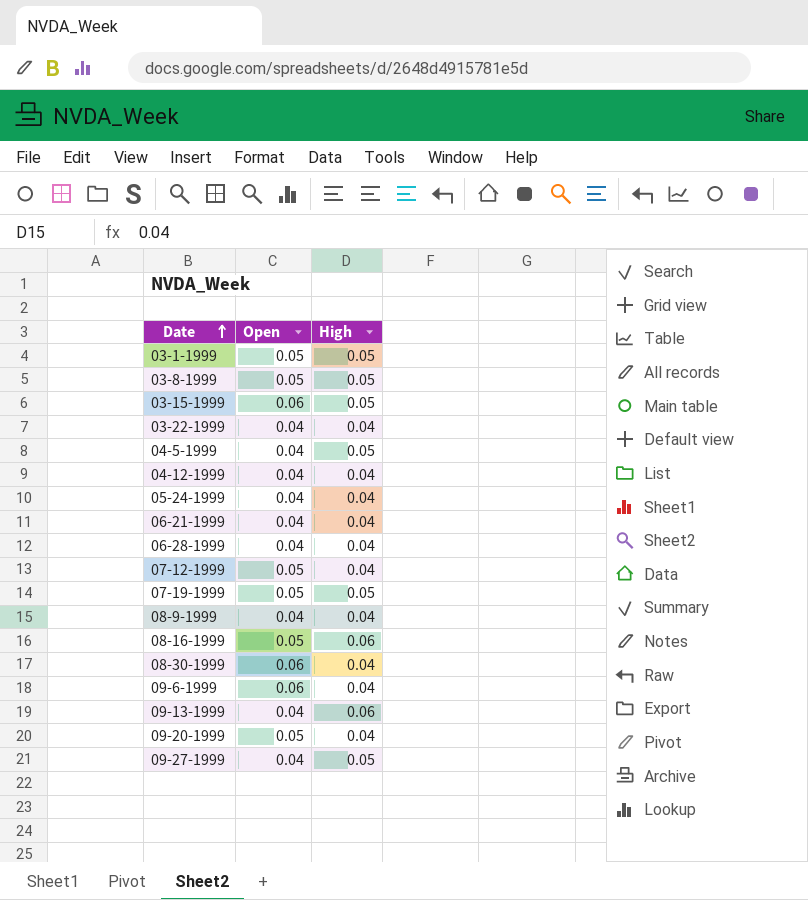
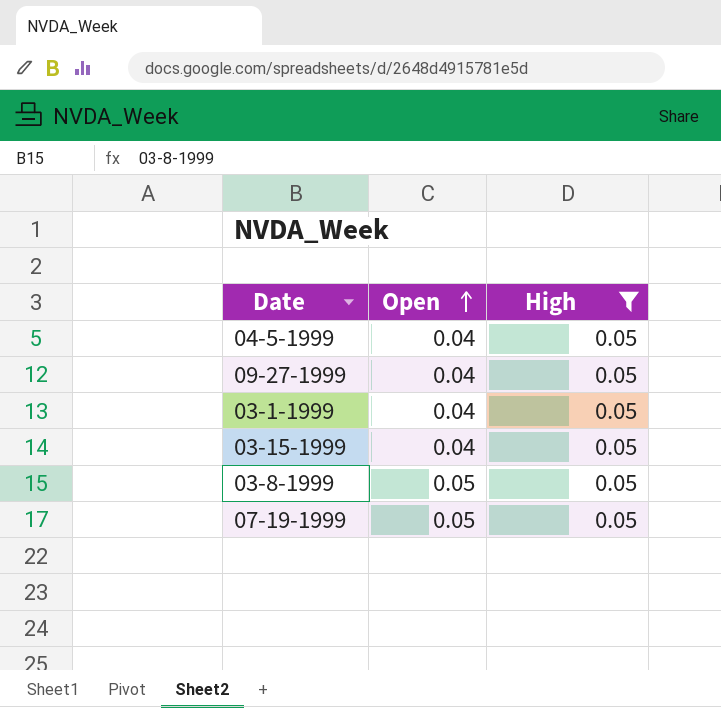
filter: none -> High = 0.05
row order: Date ascending -> Open ascending
03-1-1999 | Open: 0.05 -> 0.04
03-15-1999 | Open: 0.06 -> 0.04

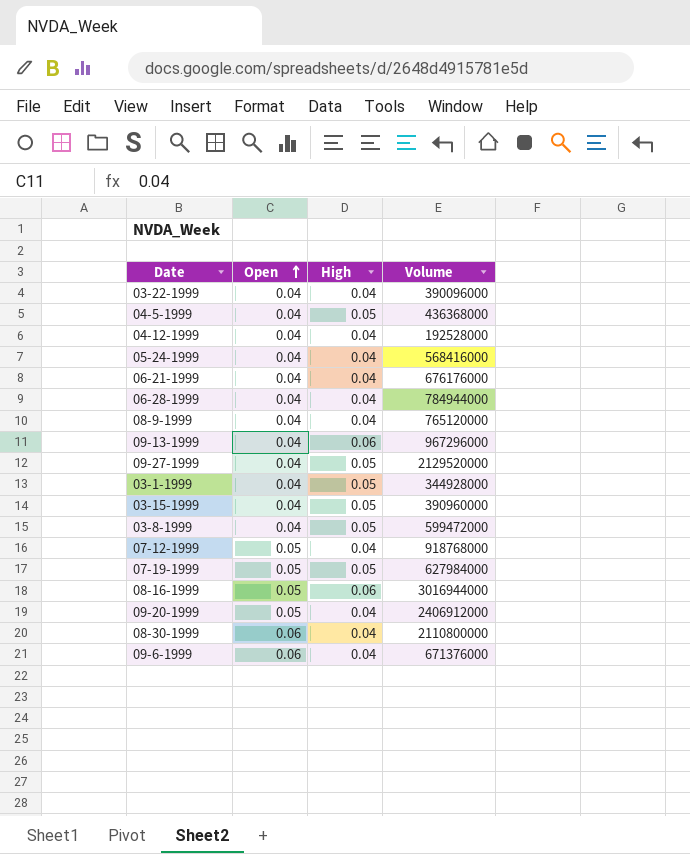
filter: High = 0.05 -> none
column Volume | position: none -> 4
03-8-1999 | Open: 0.05 -> 0.04

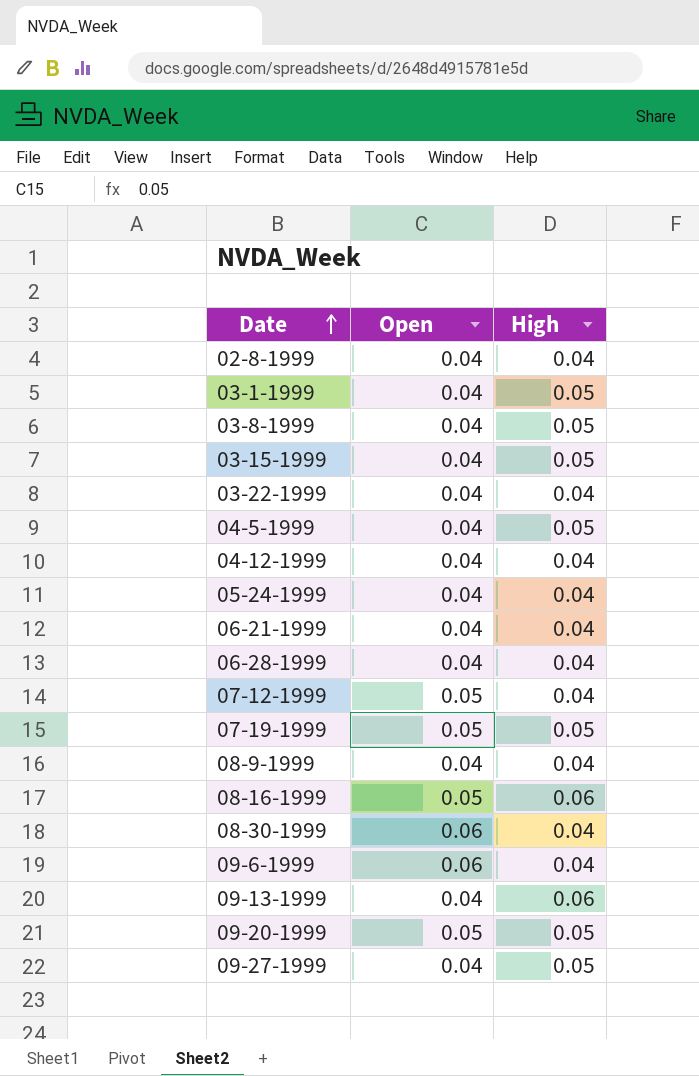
row order: Open ascending -> Date ascending
column Volume | position: 4 -> none
row 02-8-1999: none -> 0.04 | 0.04
09-20-1999 | High: 0.04 -> 0.05

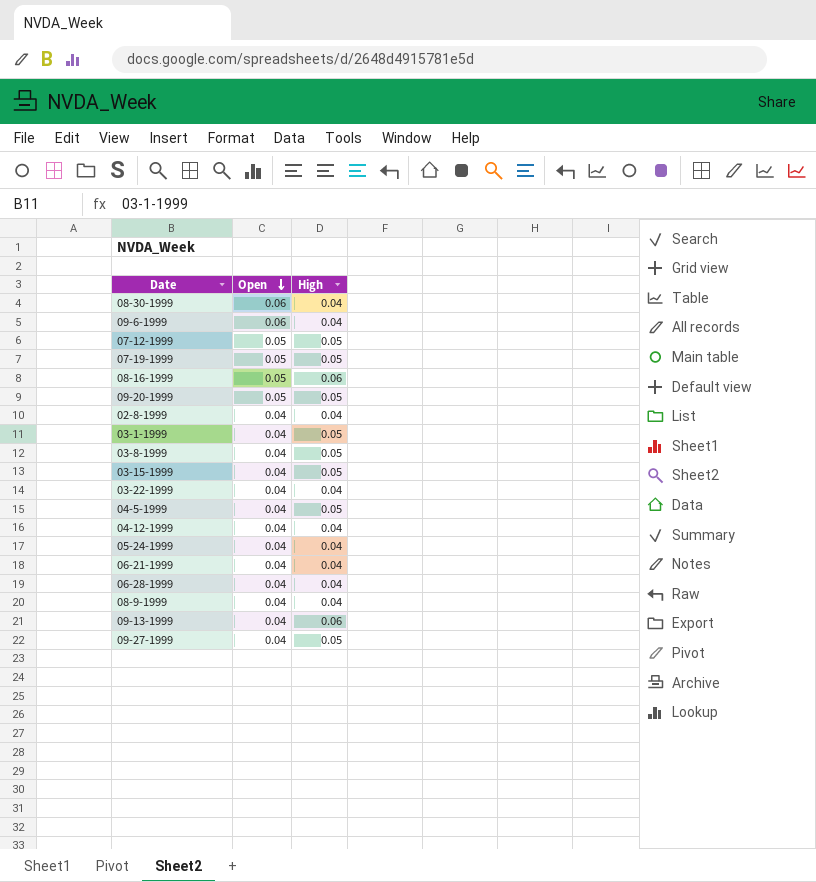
row order: Date ascending -> Open descending
07-12-1999 | High: 0.04 -> 0.05

